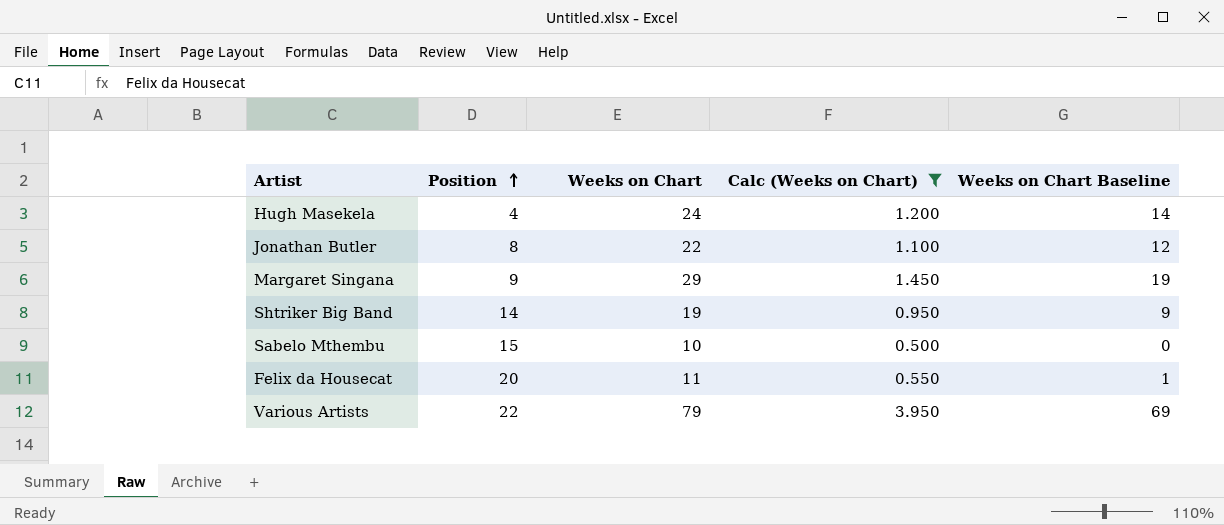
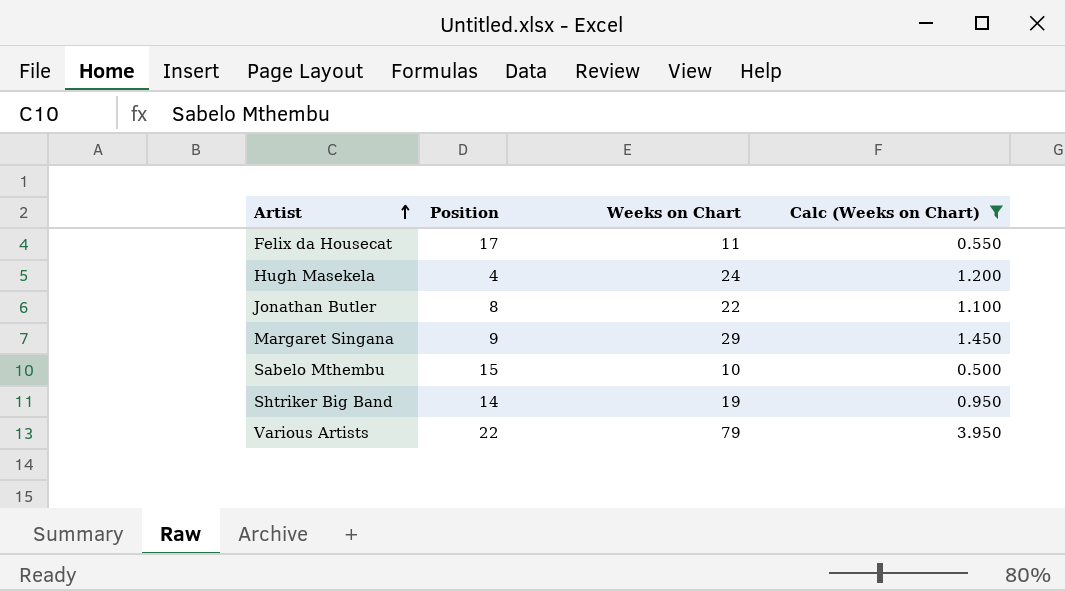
row order: Position ascending -> Artist ascending
column Weeks on Chart Baseline | formula: [Weeks on Chart] - 10 -> none
Felix da Housecat | Position: 20 -> 17

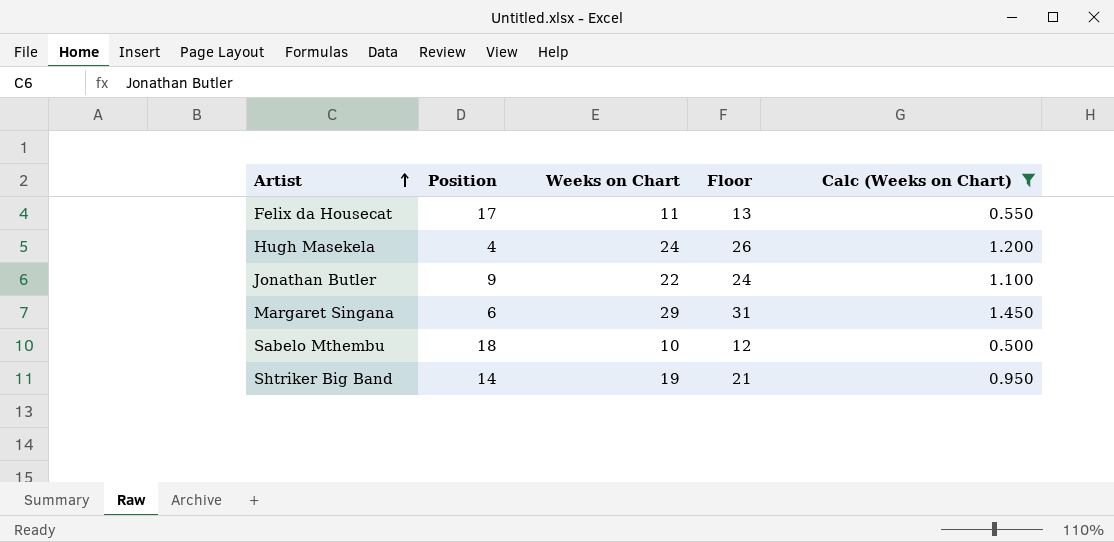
column Floor | formula: none -> [Weeks on Chart] + 2
row Various Artists: 22 | 79 | 3.950 -> none
Jonathan Butler | Position: 8 -> 9
Margaret Singana | Position: 9 -> 6
Sabelo Mthembu | Position: 15 -> 18

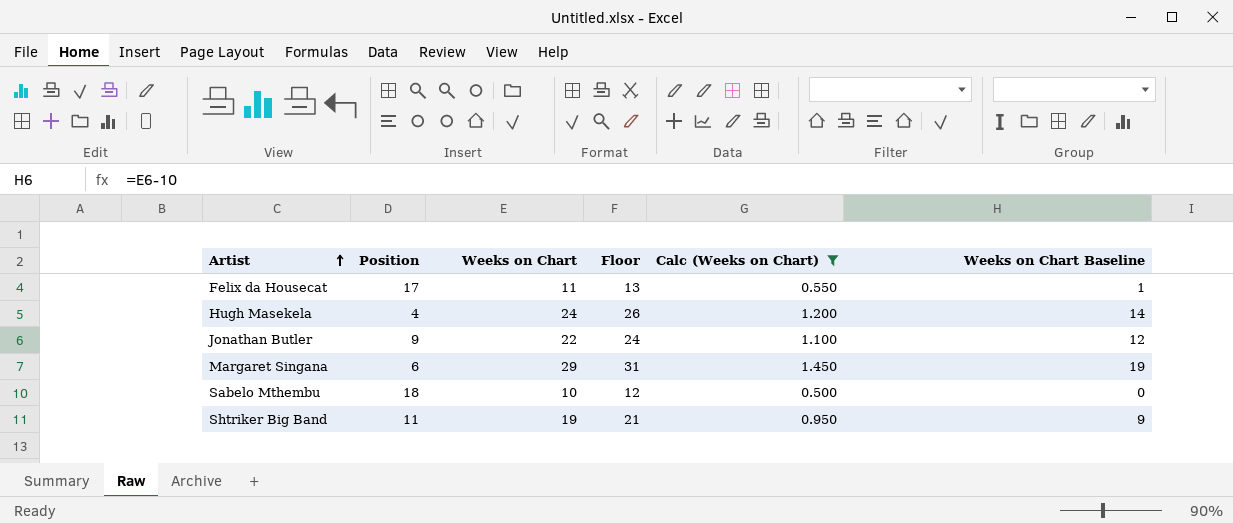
column Weeks on Chart Baseline | formula: none -> [Weeks on Chart] - 10
Shtriker Big Band | Position: 14 -> 11

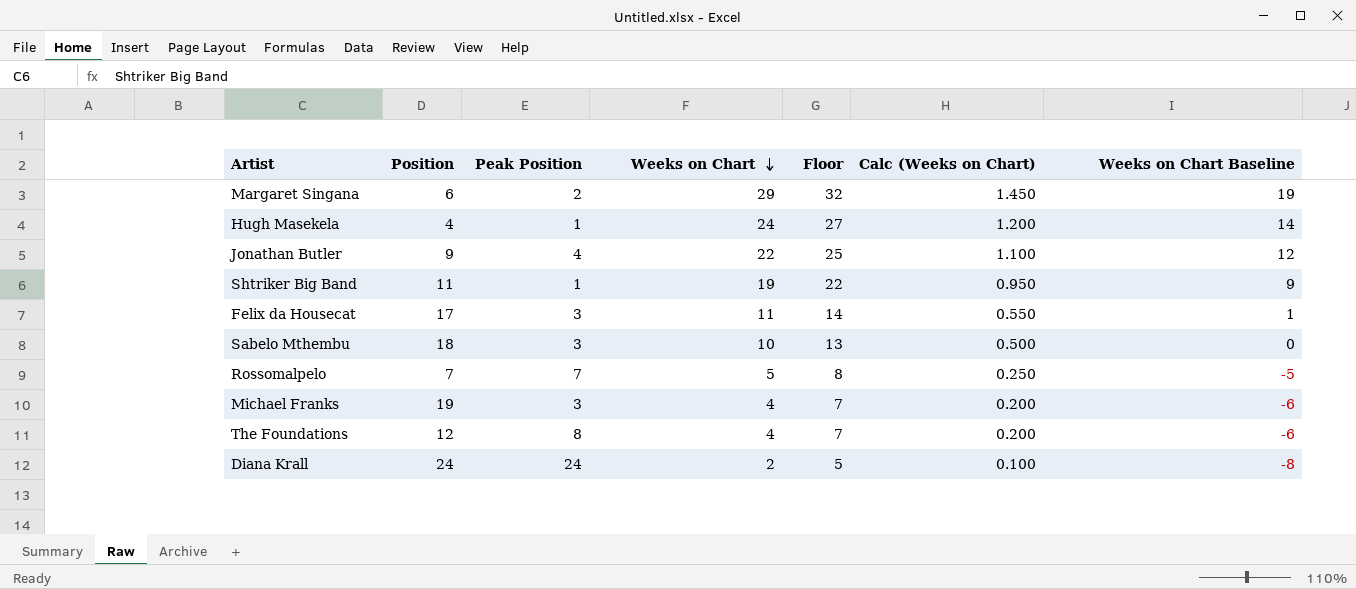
filter: Calc (Weeks on Chart) >= 0.500 -> none
row order: Artist ascending -> Weeks on Chart descending
column Peak Position | position: none -> 3
column Floor | formula: [Weeks on Chart] + 2 -> [Weeks on Chart] + 3

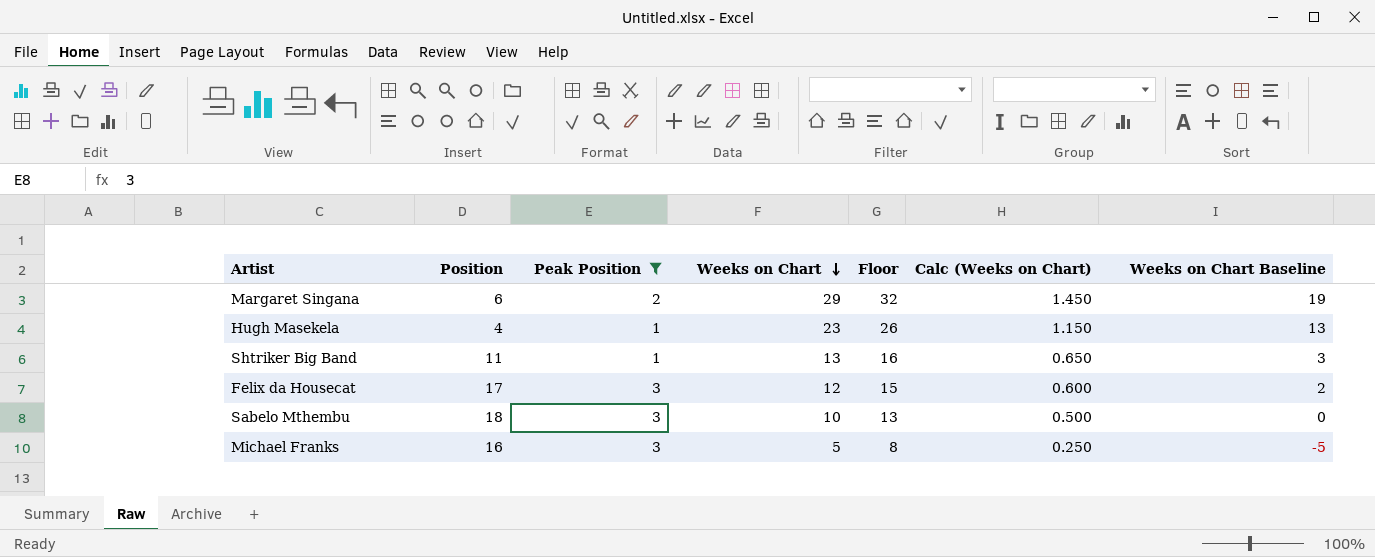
filter: none -> Peak Position <= 3
Hugh Masekela | Weeks on Chart: 24 -> 23
Hugh Masekela | Floor: 27 -> 26
Hugh Masekela | Calc (Weeks on Chart): 1.200 -> 1.150
Hugh Masekela | Weeks on Chart Baseline: 14 -> 13
Shtriker Big Band | Weeks on Chart: 19 -> 13
Shtriker Big Band | Floor: 22 -> 16
Shtriker Big Band | Calc (Weeks on Chart): 0.950 -> 0.650
Shtriker Big Band | Weeks on Chart Baseline: 9 -> 3
Felix da Housecat | Weeks on Chart: 11 -> 12
Felix da Housecat | Floor: 14 -> 15
Felix da Housecat | Calc (Weeks on Chart): 0.550 -> 0.600
Felix da Housecat | Weeks on Chart Baseline: 1 -> 2
Michael Franks | Position: 19 -> 16
Michael Franks | Weeks on Chart: 4 -> 5
Michael Franks | Floor: 7 -> 8
Michael Franks | Calc (Weeks on Chart): 0.200 -> 0.250
Michael Franks | Weeks on Chart Baseline: -6 -> -5

